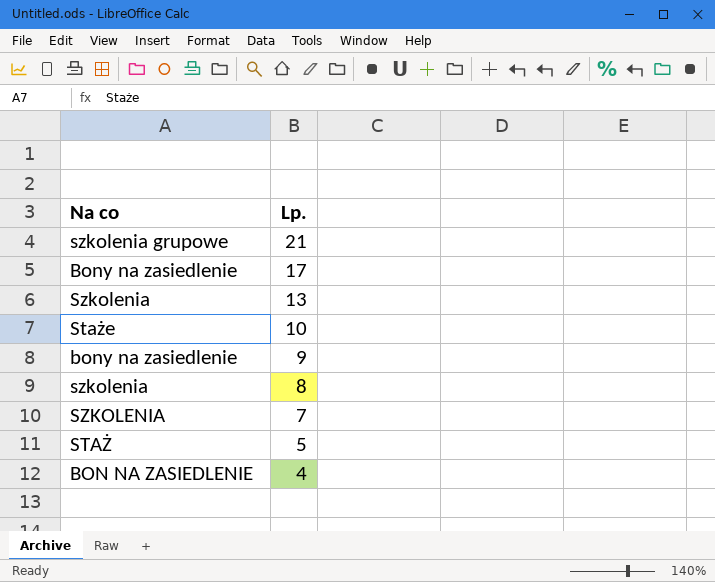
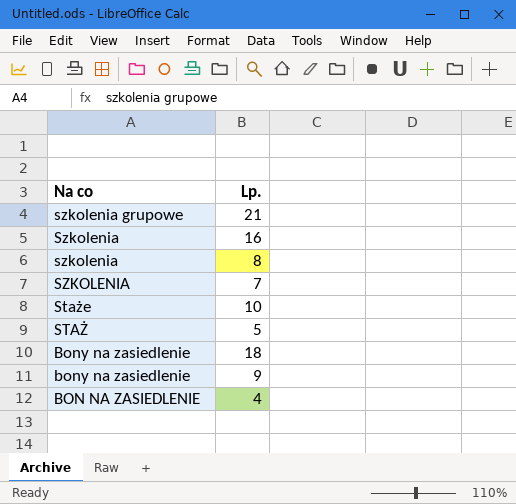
row order: Lp. descending -> Na co descending
Szkolenia | Lp.: 13 -> 16
Bony na zasiedlenie | Lp.: 17 -> 18

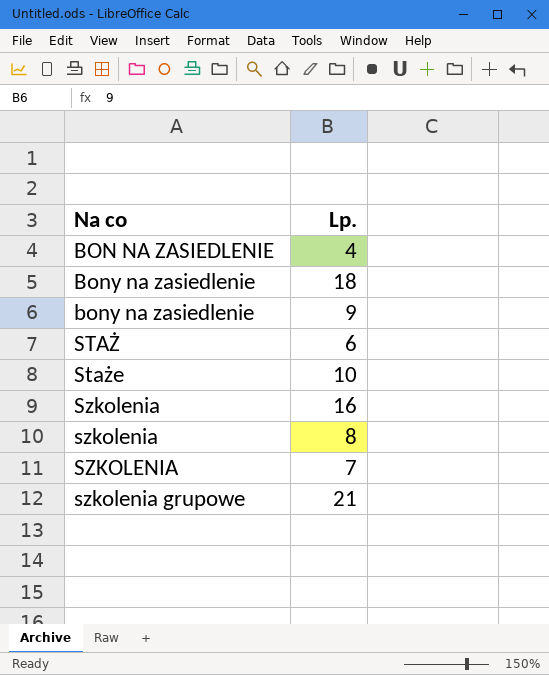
row order: Na co descending -> Na co ascending
STAŻ | Lp.: 5 -> 6

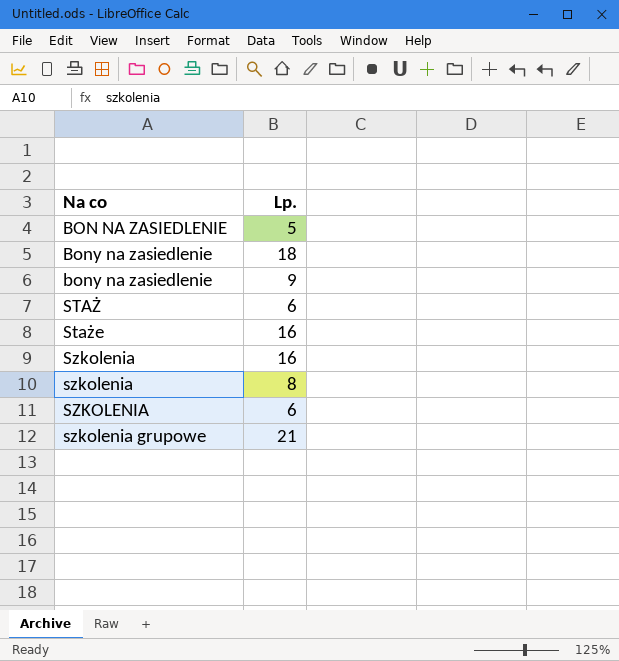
BON NA ZASIEDLENIE | Lp.: 4 -> 5
Staże | Lp.: 10 -> 16
SZKOLENIA | Lp.: 7 -> 6

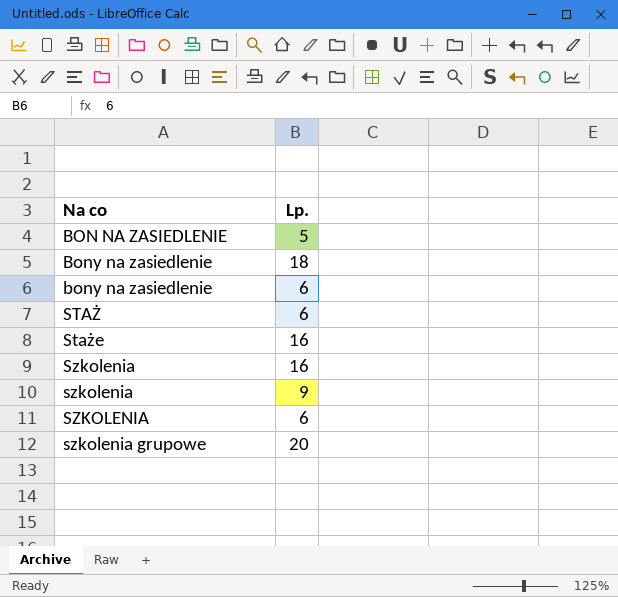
bony na zasiedlenie | Lp.: 9 -> 6
szkolenia | Lp.: 8 -> 9
szkolenia grupowe | Lp.: 21 -> 20

